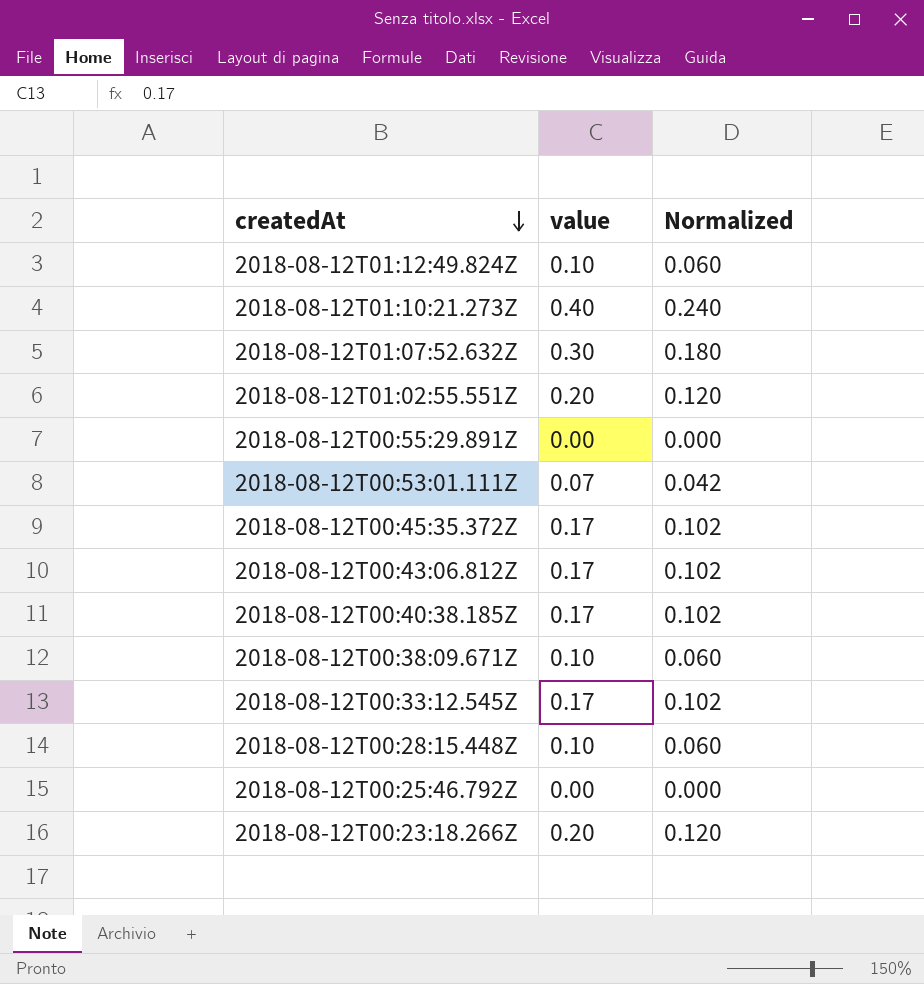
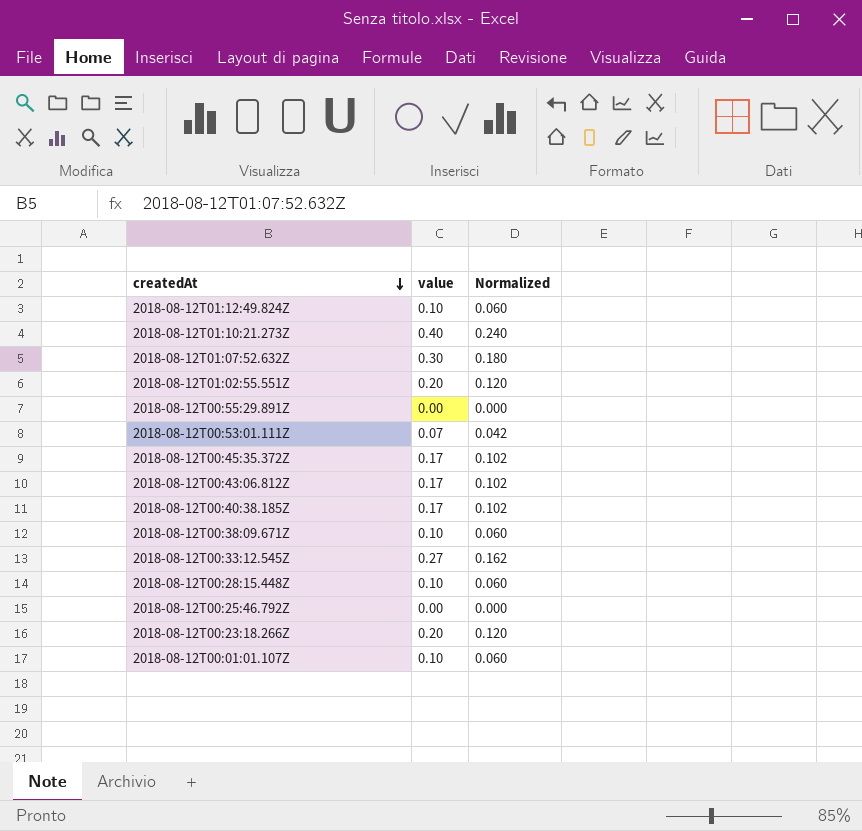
2018-08-12T00:33:12.545Z | value: 0.17 -> 0.27
2018-08-12T00:33:12.545Z | Normalized: 0.102 -> 0.162
row 2018-08-12T00:01:01.107Z: none -> 0.10 | 0.060

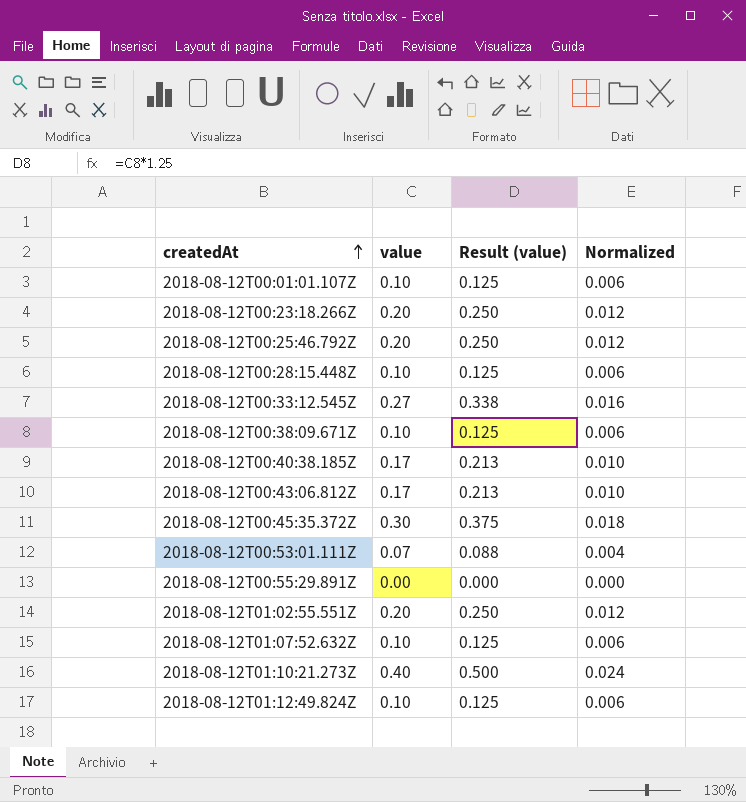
row order: createdAt descending -> createdAt ascending
column Result (value) | formula: none -> [value] * 1.25
column Normalized | formula: [value] * 0.6 -> [value] * 0.06
2018-08-12T00:25:46.792Z | value: 0.00 -> 0.20
2018-08-12T00:45:35.372Z | value: 0.17 -> 0.30
2018-08-12T01:07:52.632Z | value: 0.30 -> 0.10

